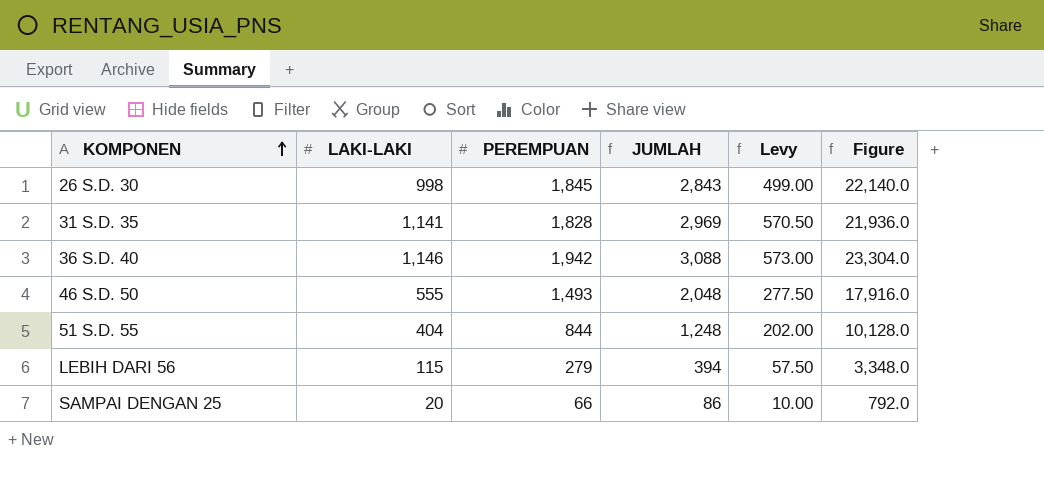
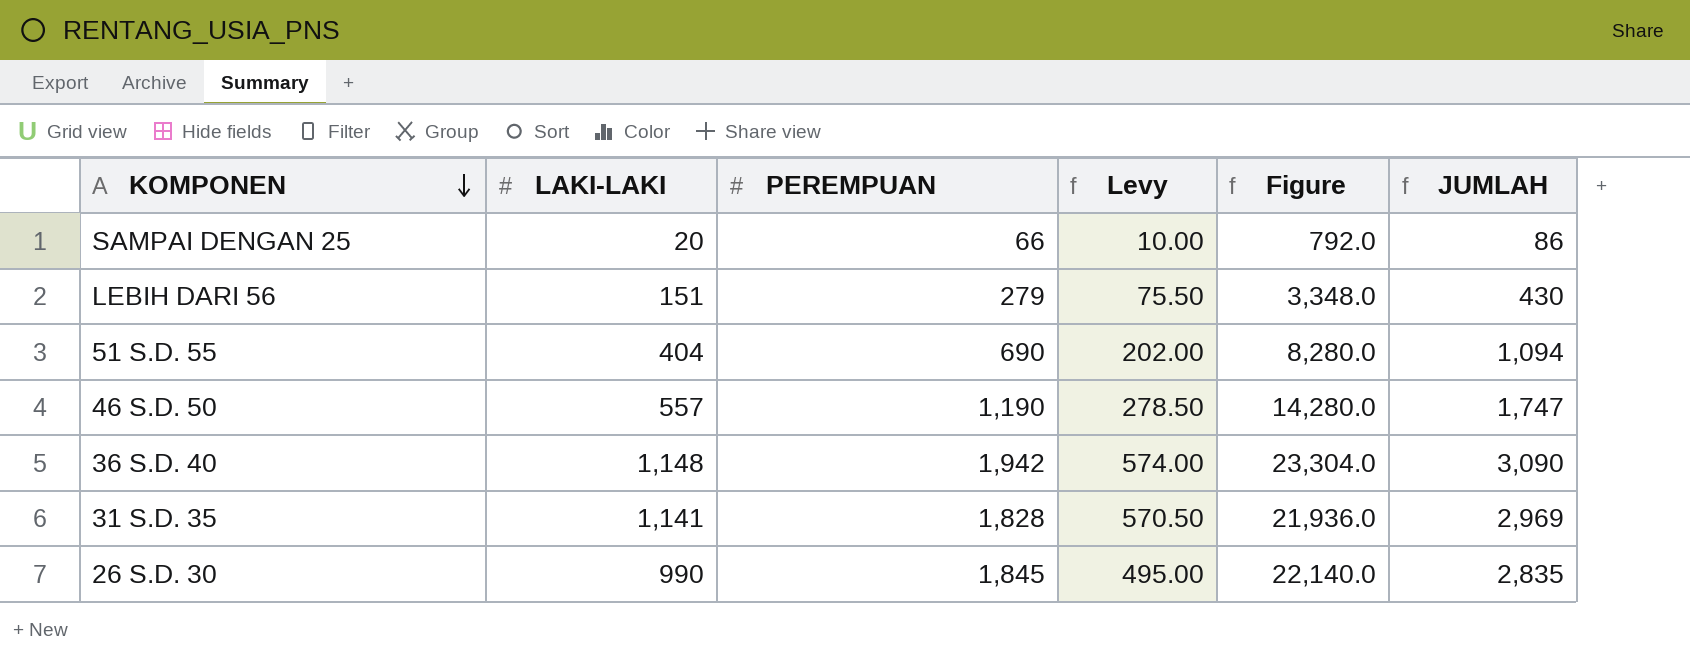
row order: KOMPONEN ascending -> KOMPONEN descending
column JUMLAH | position: 4 -> 6
LEBIH DARI 56 | LAKI-LAKI: 115 -> 151
LEBIH DARI 56 | Levy: 57.50 -> 75.50
LEBIH DARI 56 | JUMLAH: 394 -> 430
51 S.D. 55 | PEREMPUAN: 844 -> 690
51 S.D. 55 | Figure: 10,128.0 -> 8,280.0
51 S.D. 55 | JUMLAH: 1,248 -> 1,094
46 S.D. 50 | LAKI-LAKI: 555 -> 557
46 S.D. 50 | PEREMPUAN: 1,493 -> 1,190
46 S.D. 50 | Levy: 277.50 -> 278.50
46 S.D. 50 | Figure: 17,916.0 -> 14,280.0
46 S.D. 50 | JUMLAH: 2,048 -> 1,747
36 S.D. 40 | LAKI-LAKI: 1,146 -> 1,148
36 S.D. 40 | Levy: 573.00 -> 574.00
36 S.D. 40 | JUMLAH: 3,088 -> 3,090
26 S.D. 30 | LAKI-LAKI: 998 -> 990
26 S.D. 30 | Levy: 499.00 -> 495.00
26 S.D. 30 | JUMLAH: 2,843 -> 2,835

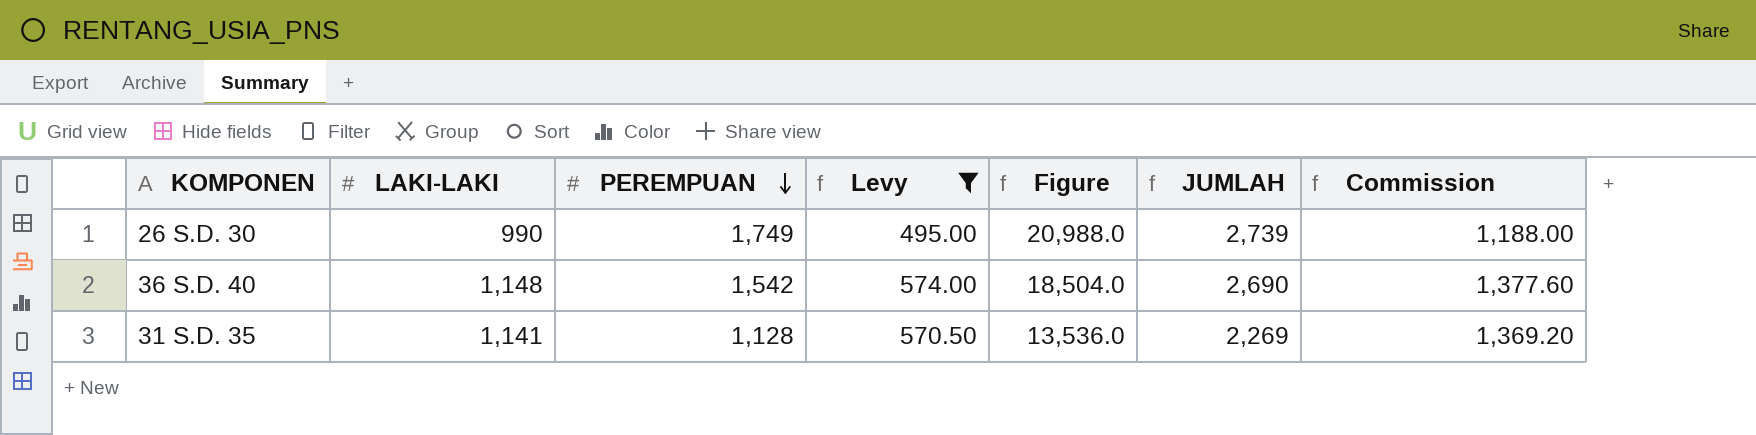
filter: none -> Levy >= 495.00
row order: KOMPONEN descending -> PEREMPUAN descending
column Commission | formula: none -> [LAKI-LAKI] * 1.2
26 S.D. 30 | PEREMPUAN: 1,845 -> 1,749
26 S.D. 30 | Figure: 22,140.0 -> 20,988.0
26 S.D. 30 | JUMLAH: 2,835 -> 2,739
36 S.D. 40 | PEREMPUAN: 1,942 -> 1,542
36 S.D. 40 | Figure: 23,304.0 -> 18,504.0
36 S.D. 40 | JUMLAH: 3,090 -> 2,690
31 S.D. 35 | PEREMPUAN: 1,828 -> 1,128
31 S.D. 35 | Figure: 21,936.0 -> 13,536.0
31 S.D. 35 | JUMLAH: 2,969 -> 2,269

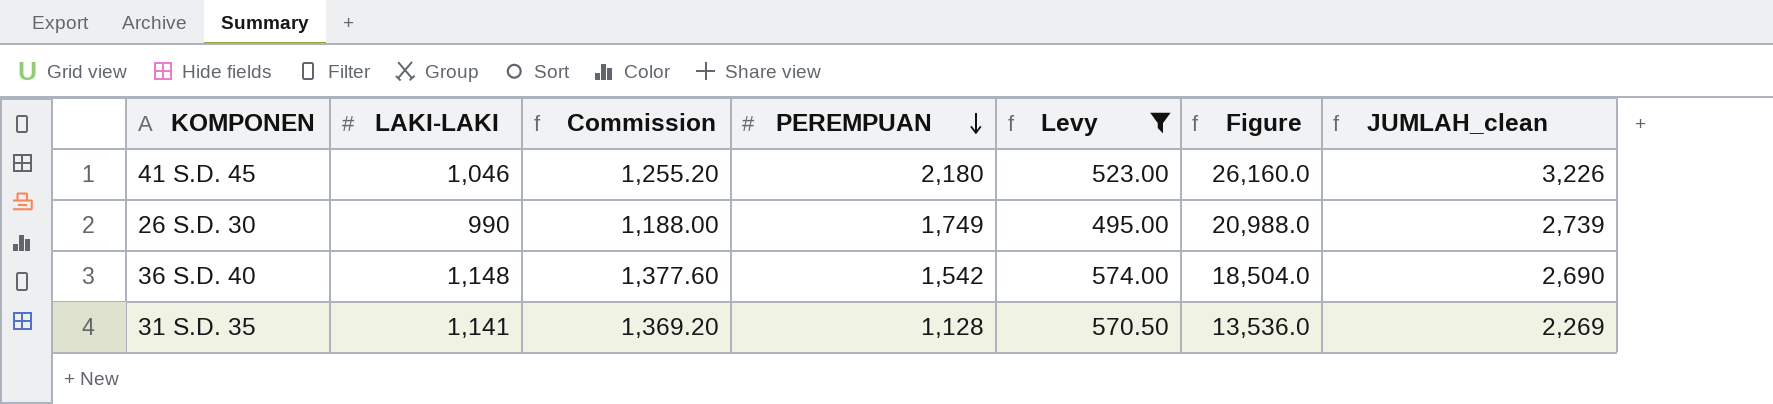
column Commission | position: 7 -> 3
column name: JUMLAH -> JUMLAH_clean
row 41 S.D. 45: none -> 1,046 | 1,255.20 | 2,180 | 523.00 | 26,160.0 | 3,226

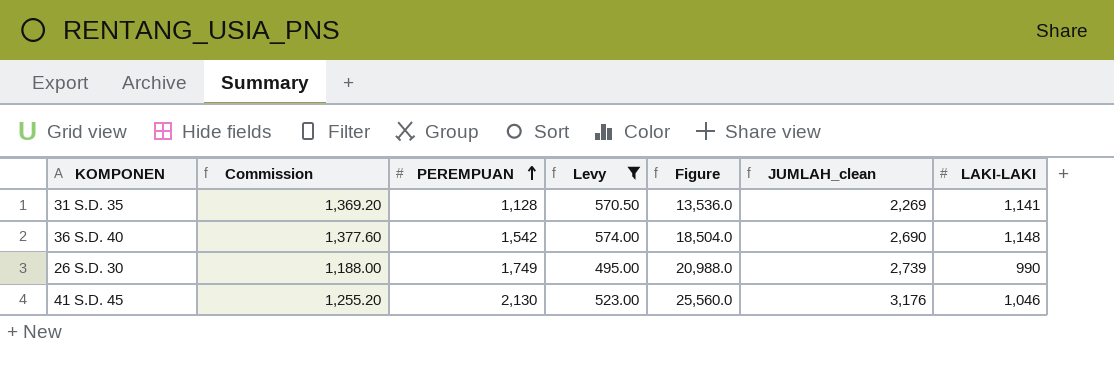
row order: PEREMPUAN descending -> PEREMPUAN ascending
column LAKI-LAKI | position: 2 -> 7
41 S.D. 45 | PEREMPUAN: 2,180 -> 2,130
41 S.D. 45 | Figure: 26,160.0 -> 25,560.0
41 S.D. 45 | JUMLAH_clean: 3,226 -> 3,176

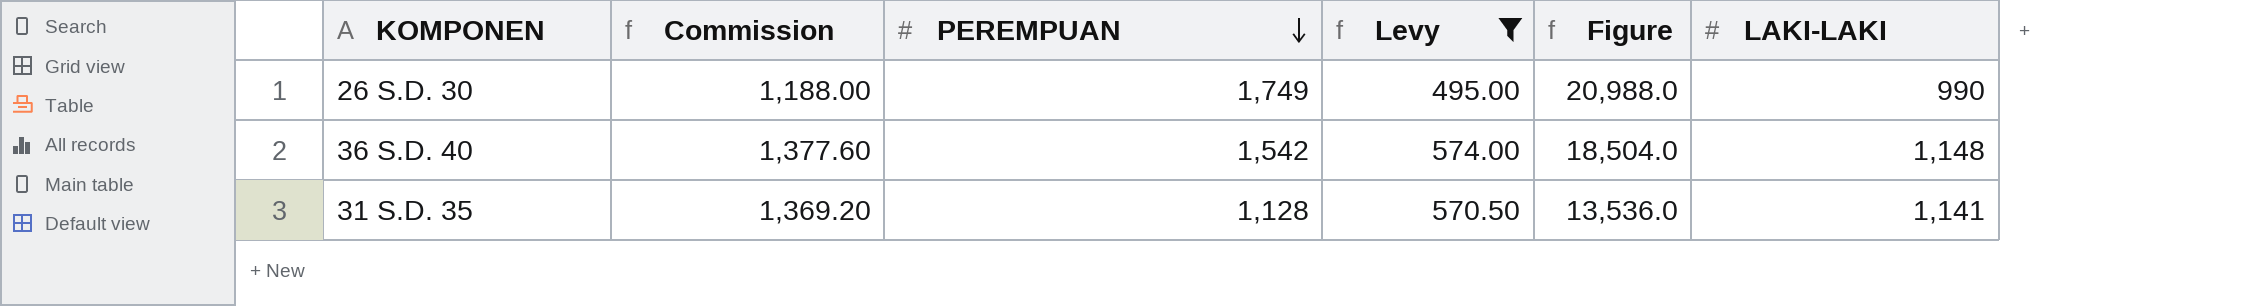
row order: PEREMPUAN ascending -> PEREMPUAN descending
column JUMLAH_clean | formula: [PEREMPUAN] + [LAKI-LAKI] -> none
row 41 S.D. 45: 1,255.20 | 2,130 | 523.00 | 25,560.0 | 3,176 | 1,046 -> none

